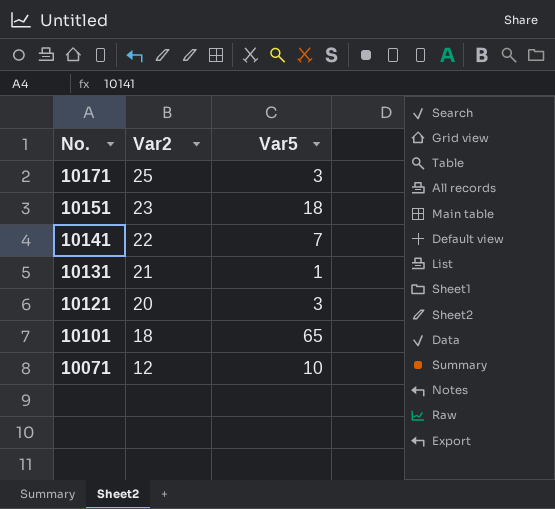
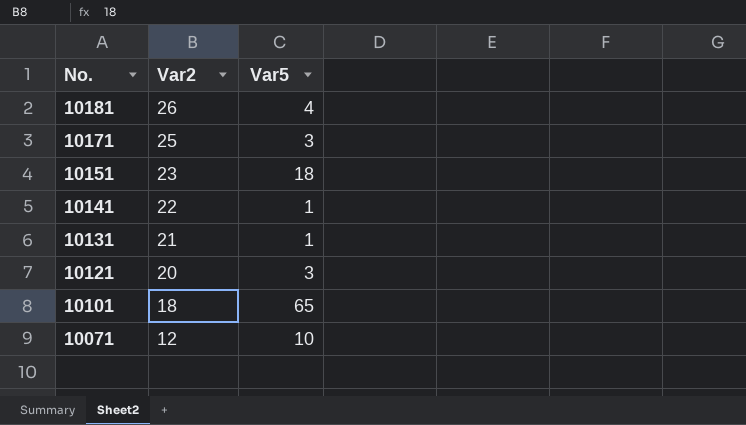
row 10181: none -> 26 | 4
10141 | Var5: 7 -> 1

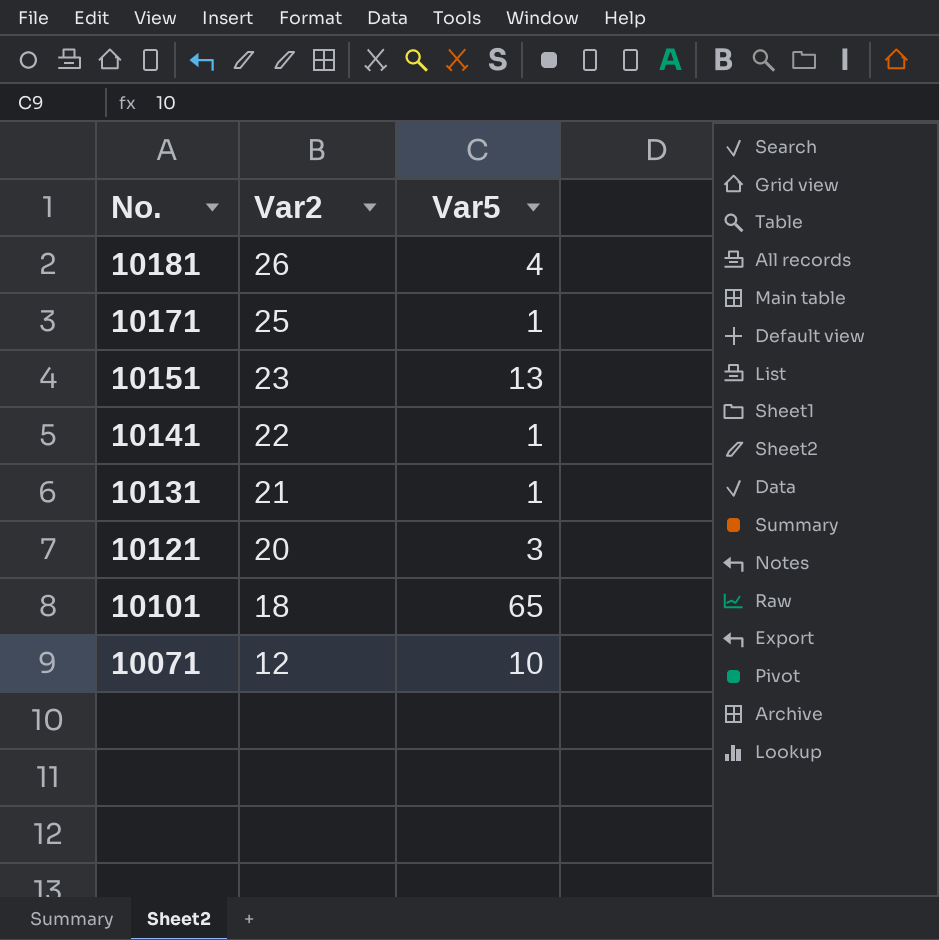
10171 | Var5: 3 -> 1
10151 | Var5: 18 -> 13

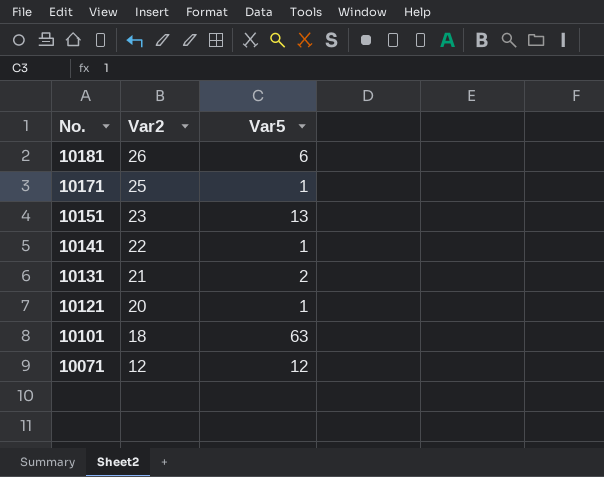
10181 | Var5: 4 -> 6
10131 | Var5: 1 -> 2
10121 | Var5: 3 -> 1
10101 | Var5: 65 -> 63
10071 | Var5: 10 -> 12

